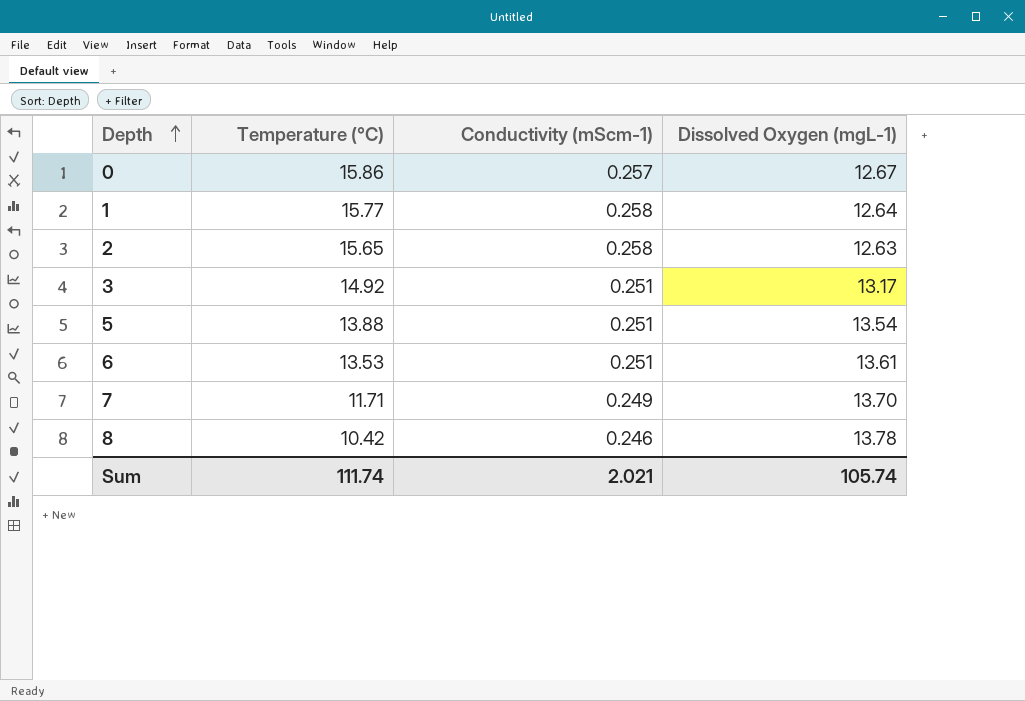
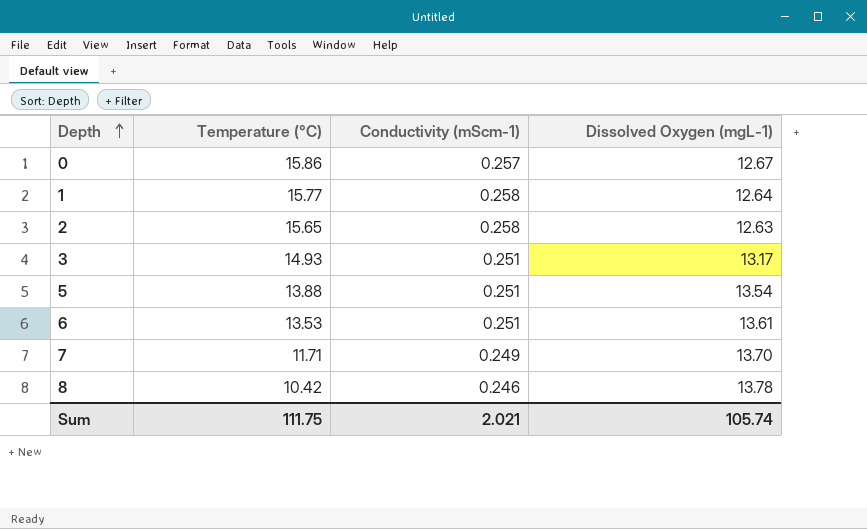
3 | Temperature (°C): 14.92 -> 14.93
Sum | Temperature (°C): 111.74 -> 111.75

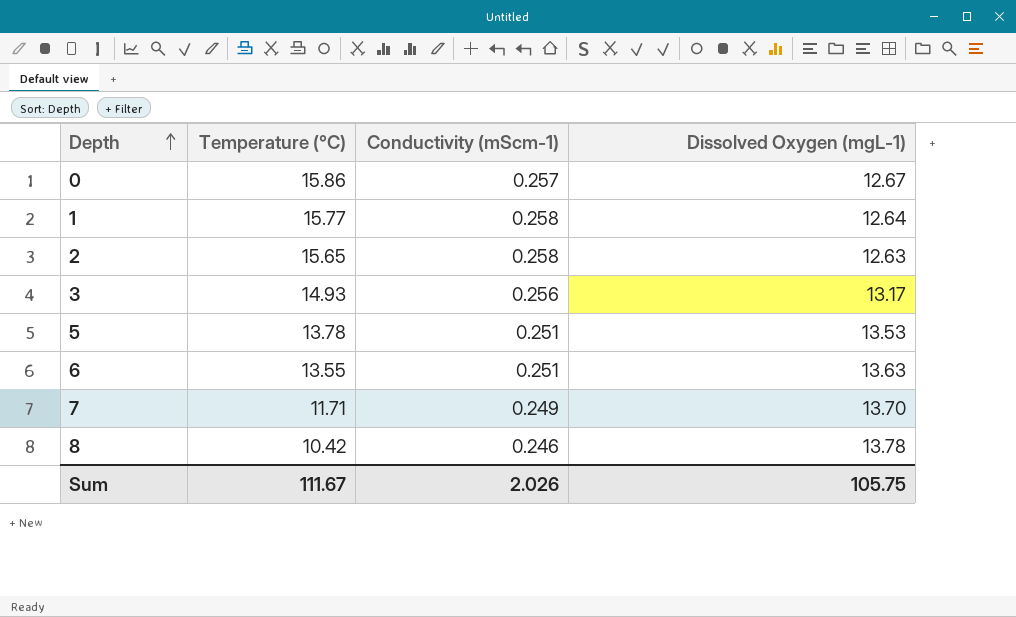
3 | Conductivity (mScm-1): 0.251 -> 0.256
5 | Temperature (°C): 13.88 -> 13.78
5 | Dissolved Oxygen (mgL-1): 13.54 -> 13.53
6 | Temperature (°C): 13.53 -> 13.55
6 | Dissolved Oxygen (mgL-1): 13.61 -> 13.63
Sum | Temperature (°C): 111.75 -> 111.67
Sum | Conductivity (mScm-1): 2.021 -> 2.026
Sum | Dissolved Oxygen (mgL-1): 105.74 -> 105.75

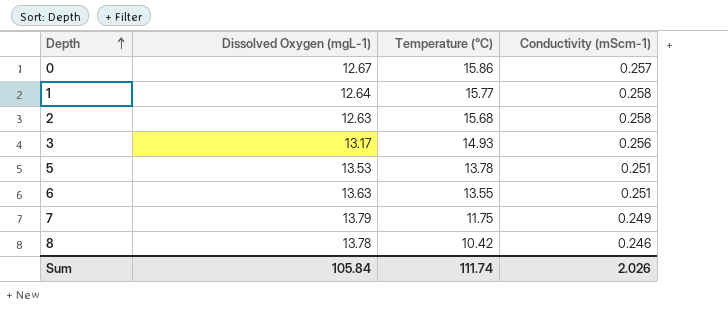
column Dissolved Oxygen (mgL-1) | position: 4 -> 2
2 | Temperature (°C): 15.65 -> 15.68
7 | Dissolved Oxygen (mgL-1): 13.70 -> 13.79
7 | Temperature (°C): 11.71 -> 11.75
Sum | Dissolved Oxygen (mgL-1): 105.75 -> 105.84
Sum | Temperature (°C): 111.67 -> 111.74

